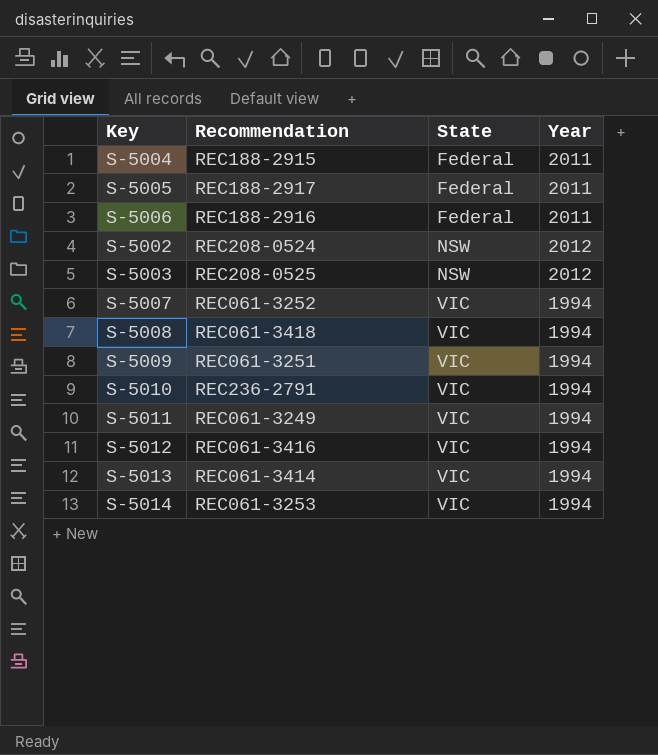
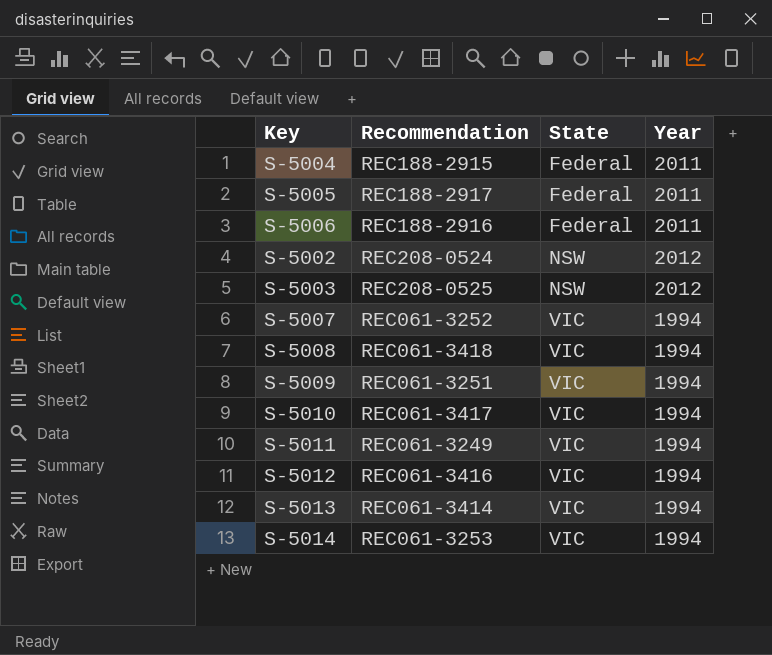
S-5010 | Recommendation: REC236-2791 -> REC061-3417

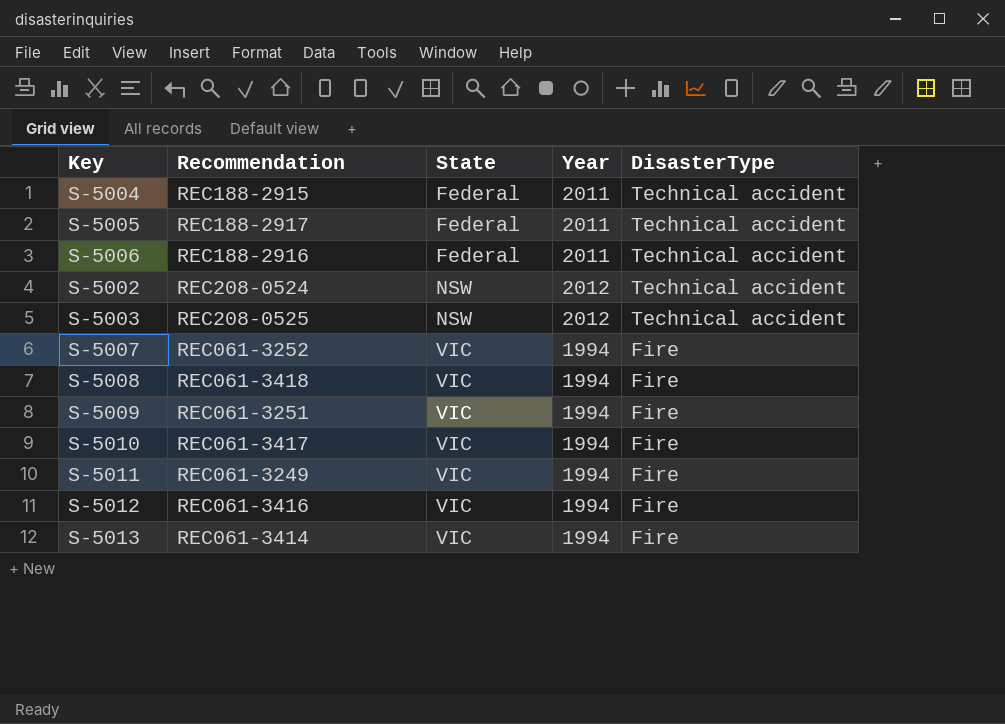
column DisasterType | position: none -> 5
row S-5014: REC061-3253 | VIC | 1994 -> none

